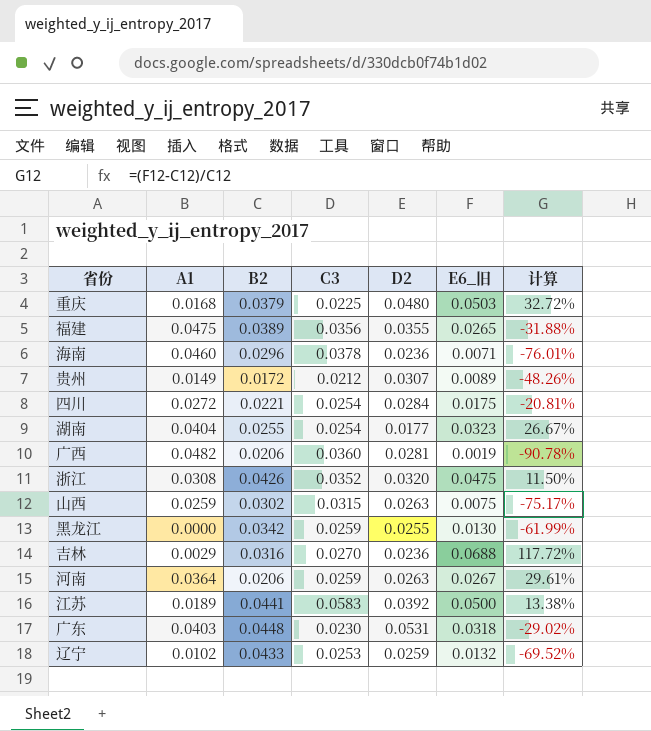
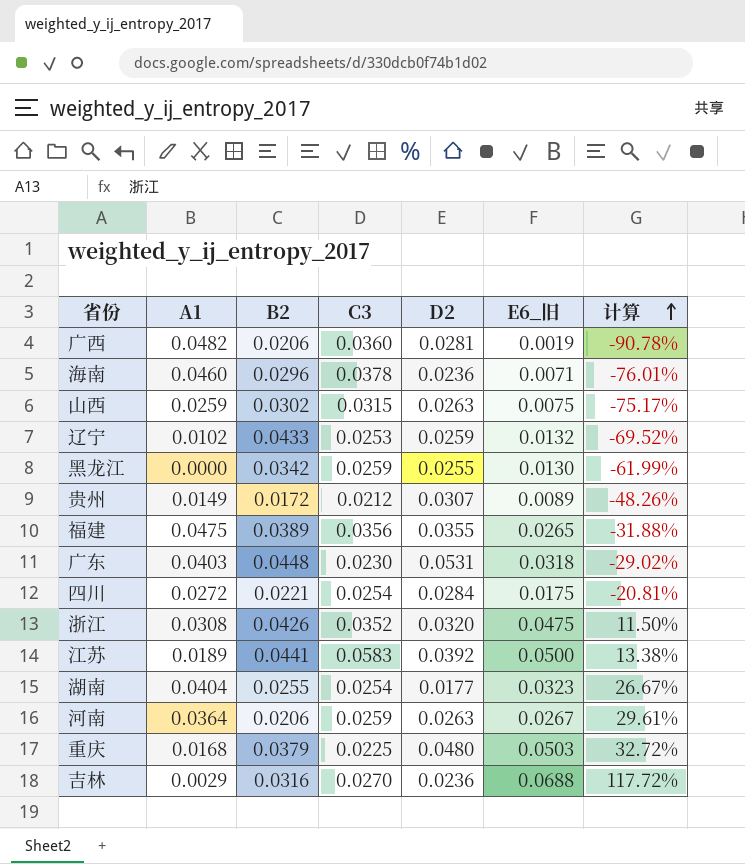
row order: none -> 计算 ascending

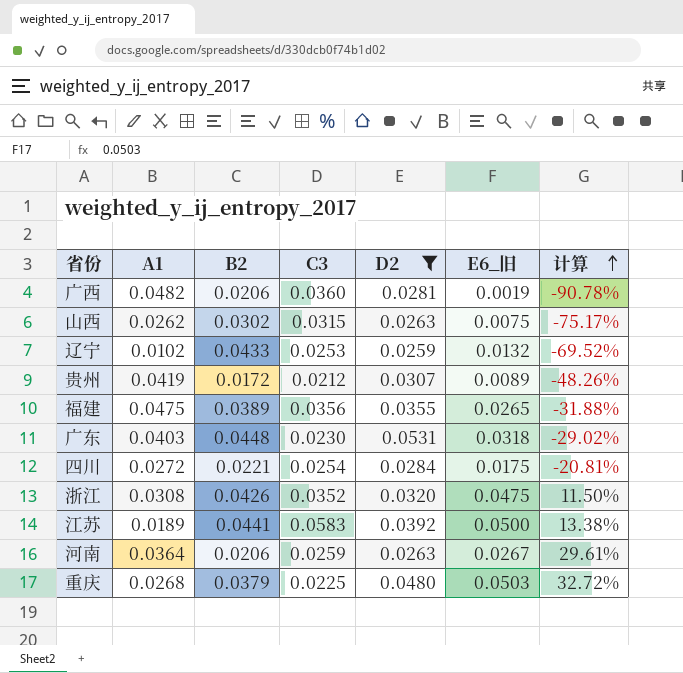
filter: none -> D2 >= 0.0259
山西 | A1: 0.0259 -> 0.0262
贵州 | A1: 0.0149 -> 0.0419
重庆 | A1: 0.0168 -> 0.0268

